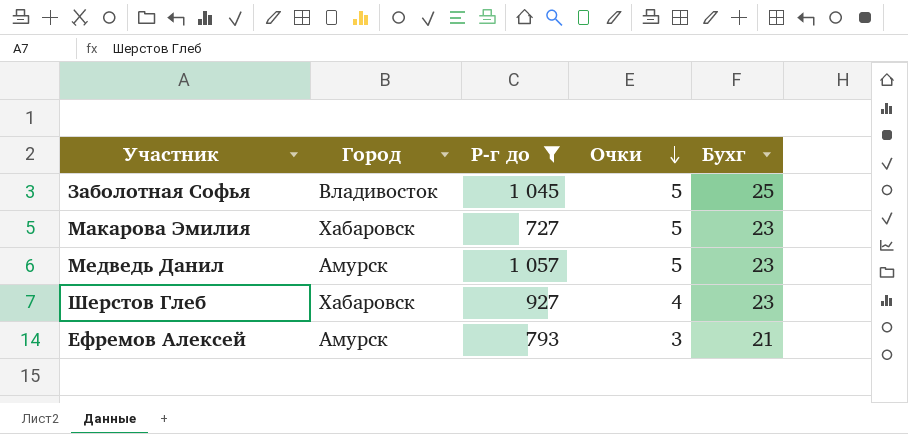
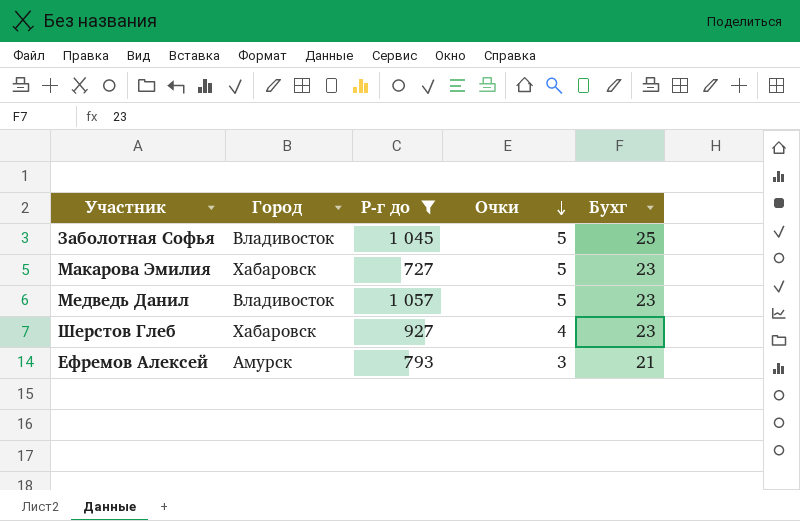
Медведь Данил | Город: Амурск -> Владивосток

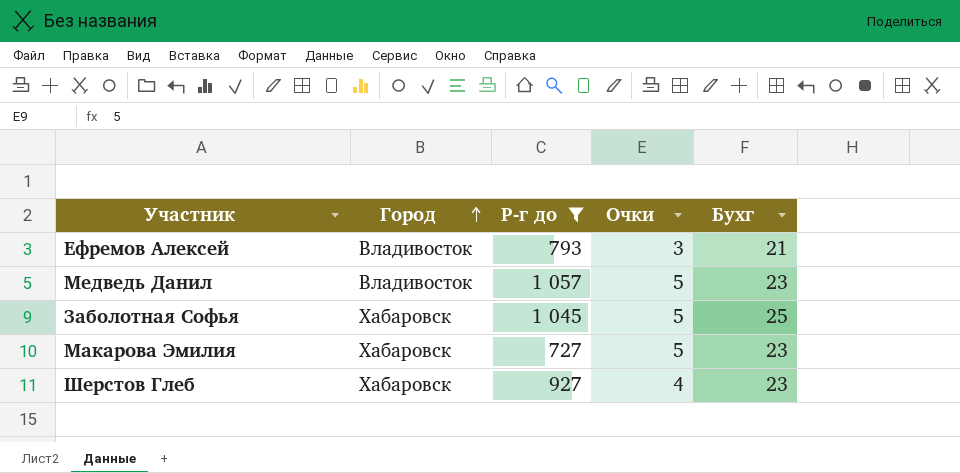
row order: Очки descending -> Город ascending
Ефремов Алексей | Город: Амурск -> Владивосток
Заболотная Софья | Город: Владивосток -> Хабаровск

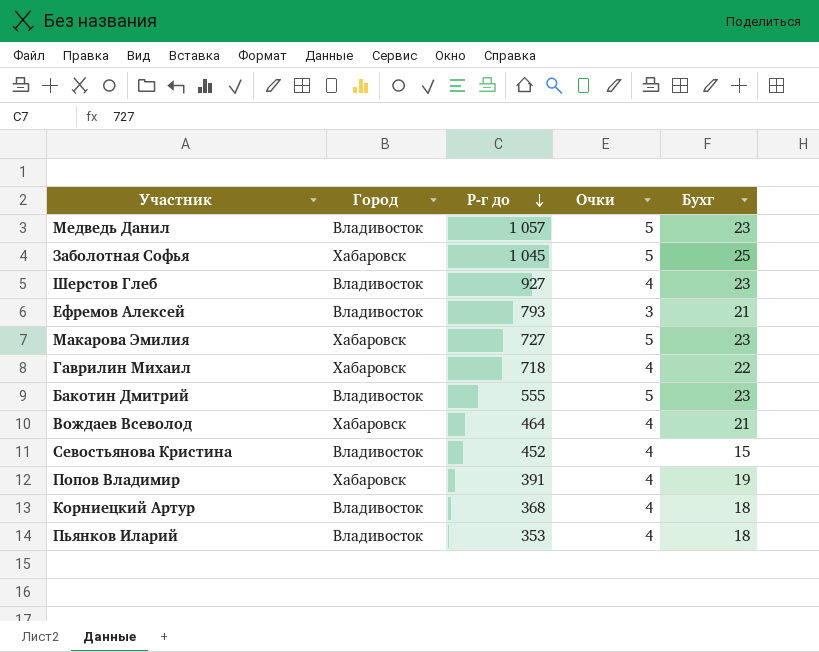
filter: Р-г до >= 727 -> none
row order: Город ascending -> Р-г до descending
Шерстов Глеб | Город: Хабаровск -> Владивосток

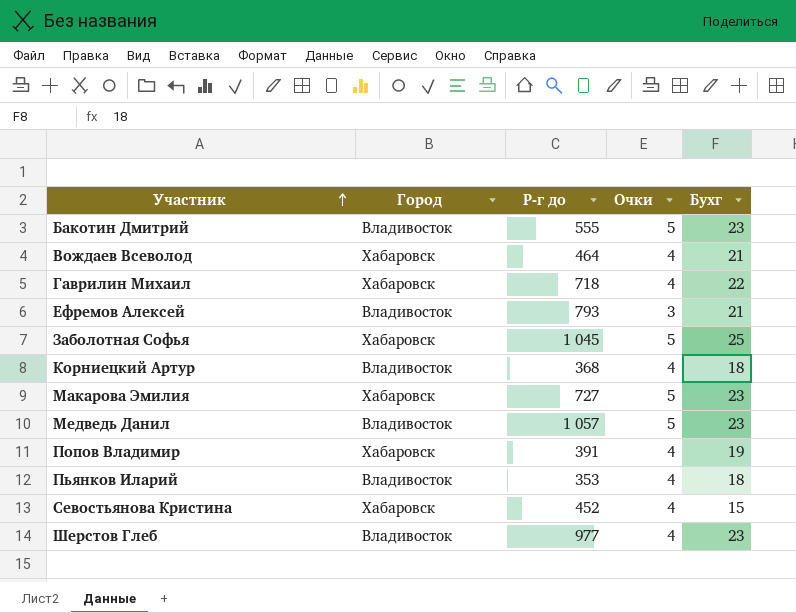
row order: Р-г до descending -> Участник ascending
Севостьянова Кристина | Город: Владивосток -> Хабаровск
Шерстов Глеб | Р-г до: 927 -> 977

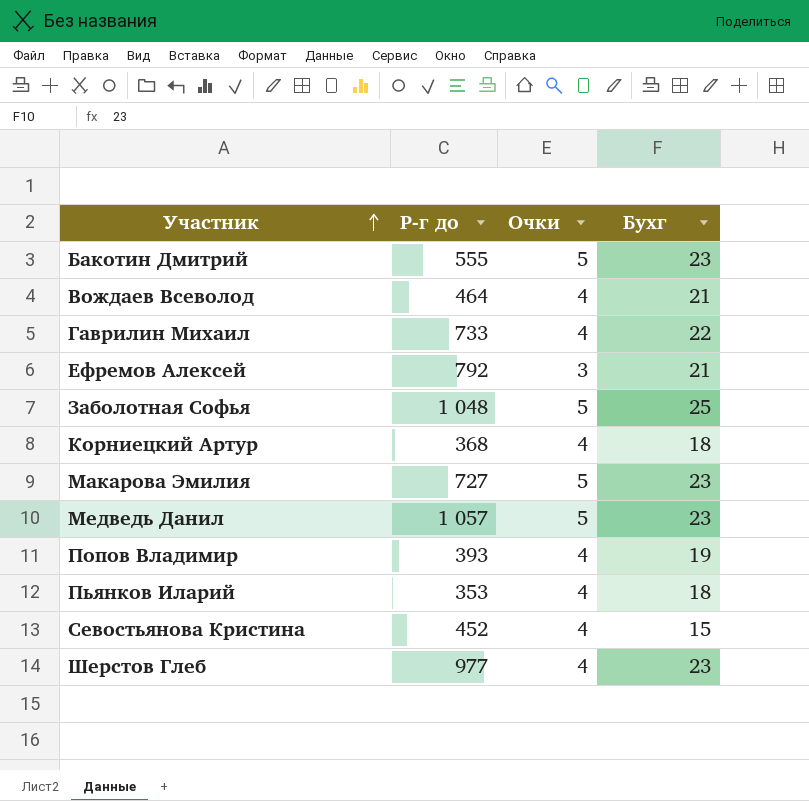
column Город | position: 2 -> none
Гаврилин Михаил | Р-г до: 718 -> 733
Ефремов Алексей | Р-г до: 793 -> 792
Заболотная Софья | Р-г до: 1 045 -> 1 048
Попов Владимир | Р-г до: 391 -> 393

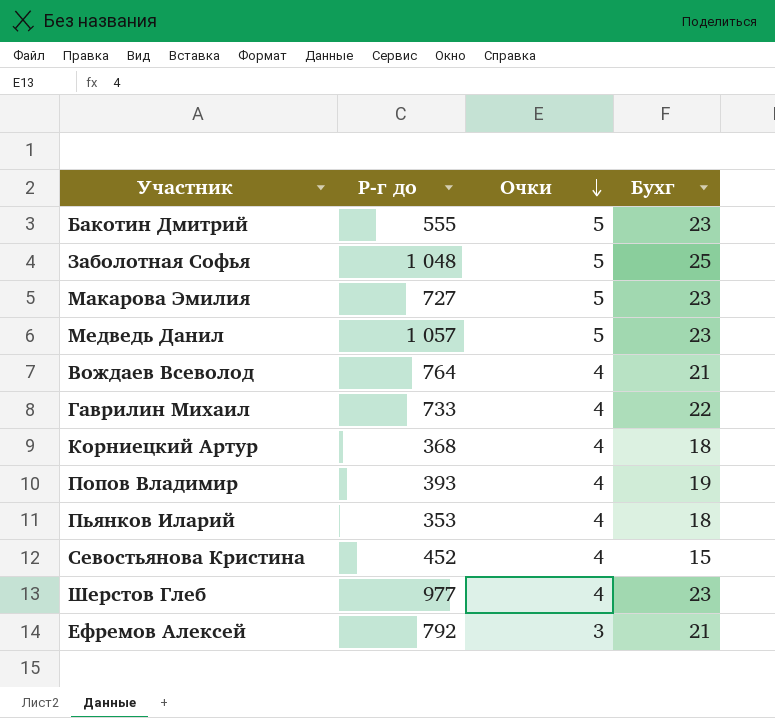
row order: Участник ascending -> Очки descending
Вождаев Всеволод | Р-г до: 464 -> 764

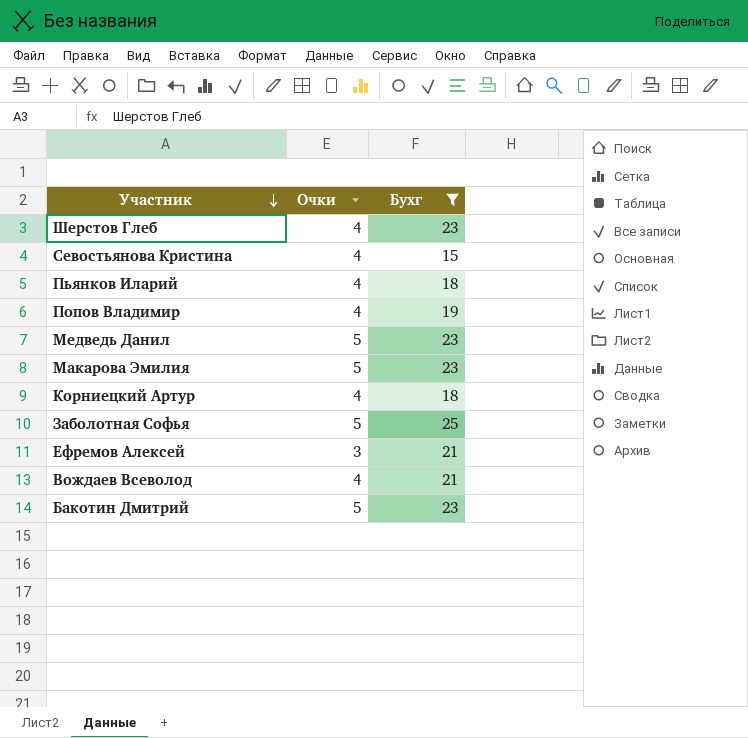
filter: none -> Бухг != 22
row order: Очки descending -> Участник descending
column Р-г до | position: 2 -> none

